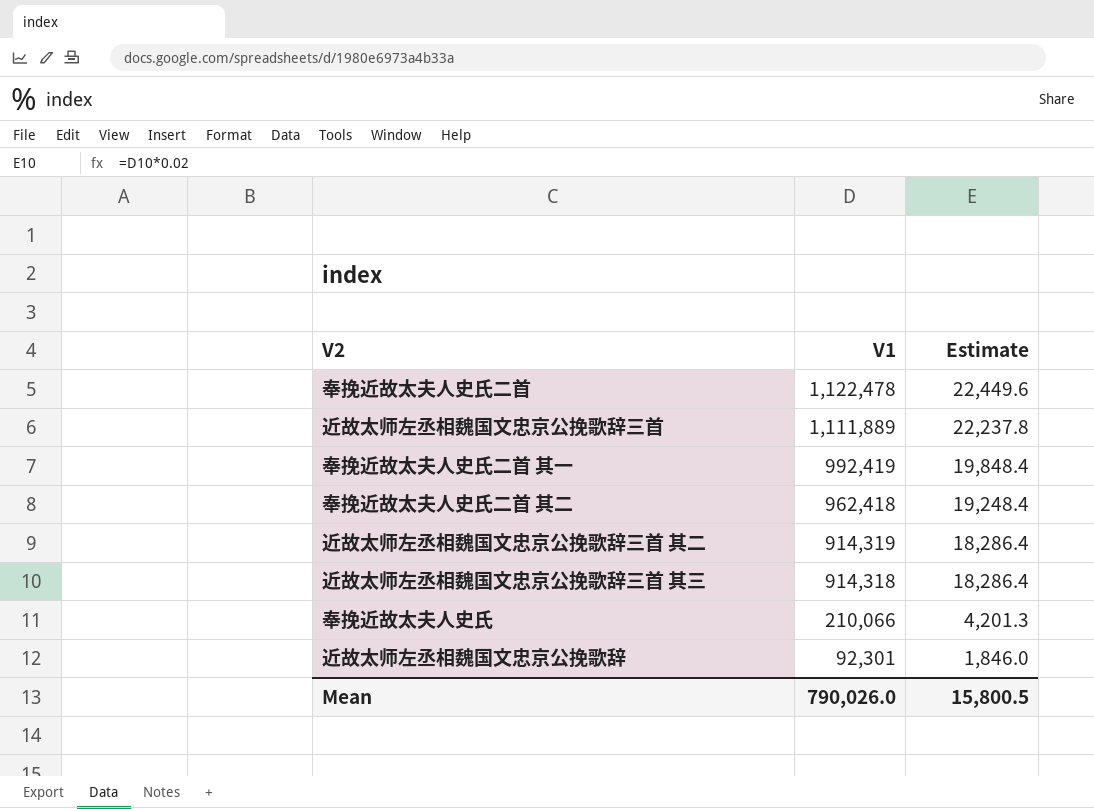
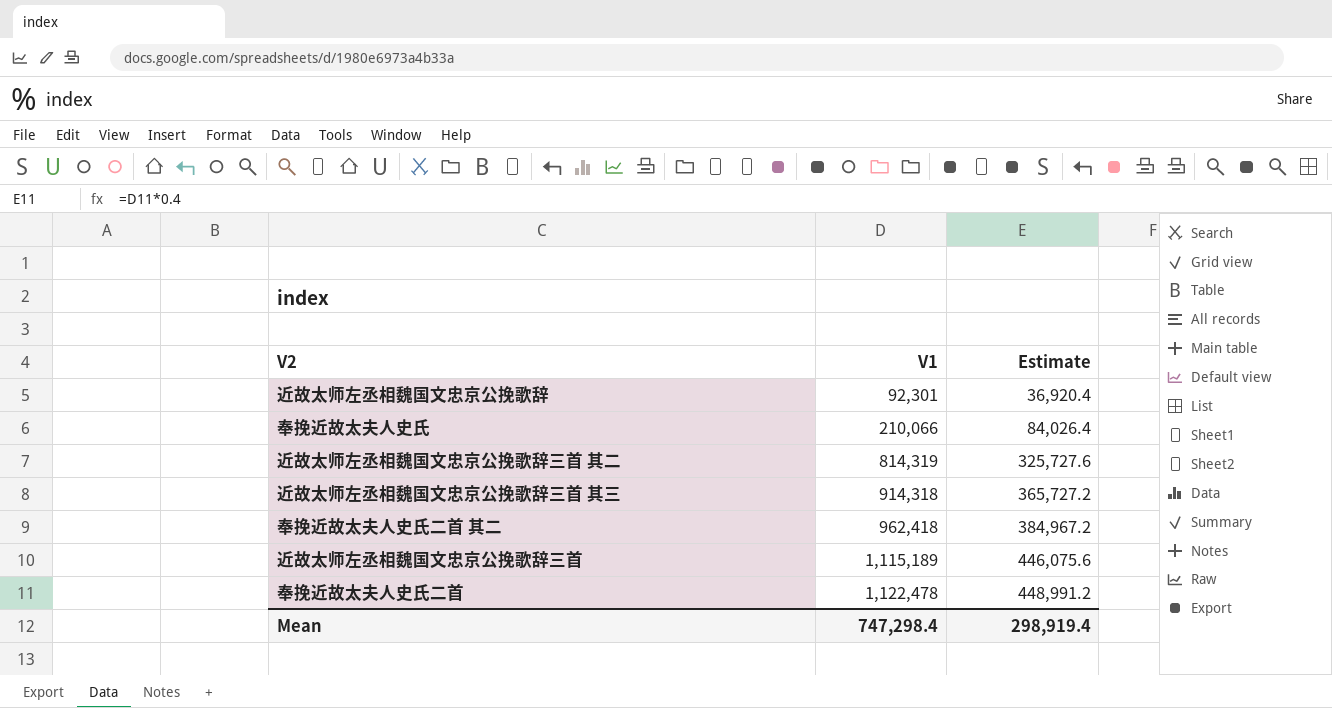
row order: V1 descending -> V1 ascending
column Estimate | formula: [V1] * 0.02 -> [V1] * 0.4
row 奉挽近故太夫人史氏二首 其一: 992,419 | 19,848.4 -> none
近故太师左丞相魏国文忠京公挽歌辞三首 其二 | V1: 914,319 -> 814,319
近故太师左丞相魏国文忠京公挽歌辞三首 | V1: 1,111,889 -> 1,115,189
Mean | V1: 790,026.0 -> 747,298.4
Mean | Estimate: 15,800.5 -> 298,919.4

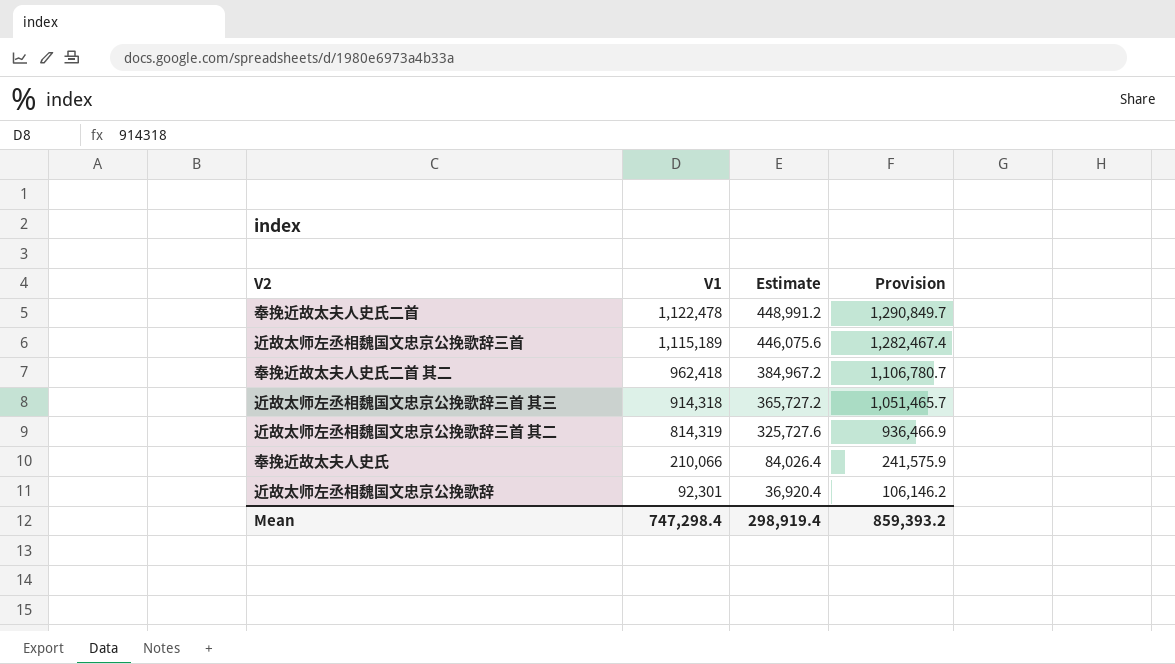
row order: V1 ascending -> V1 descending
column Provision | formula: none -> [V1] * 1.15

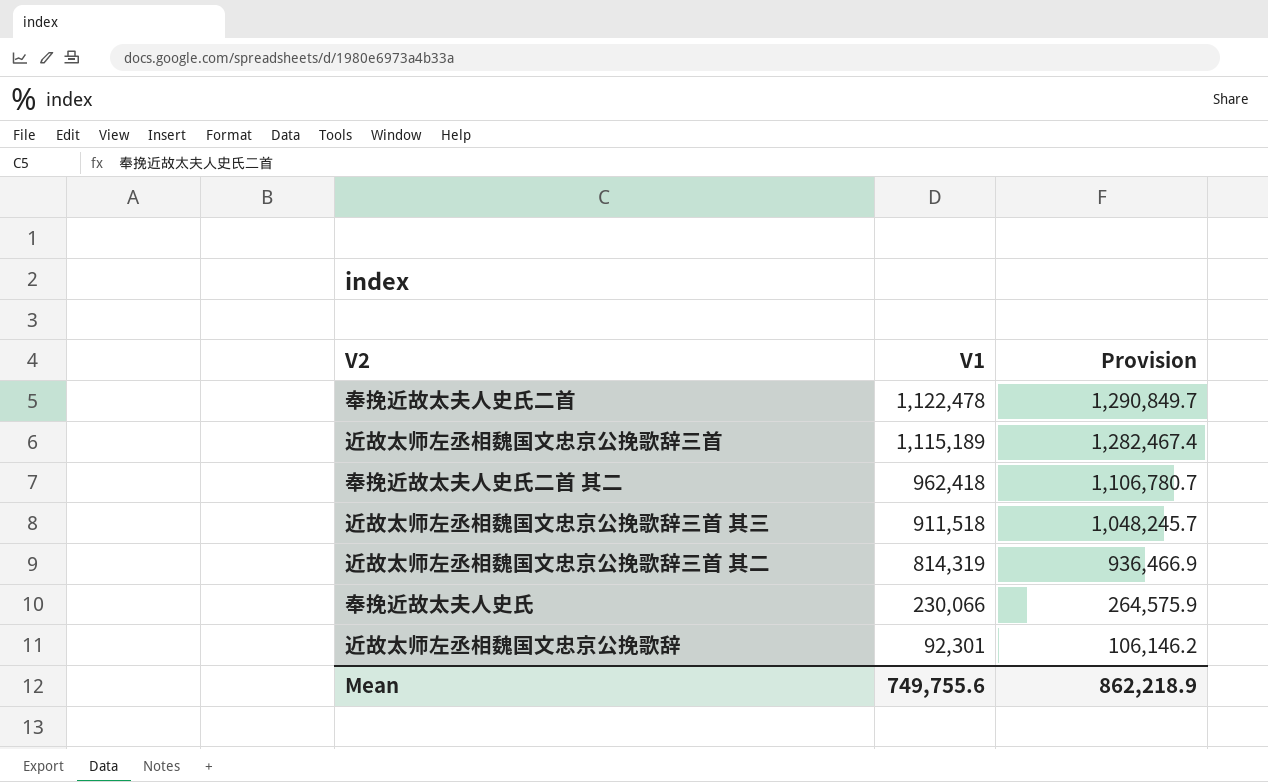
column Estimate | formula: [V1] * 0.4 -> none
近故太师左丞相魏国文忠京公挽歌辞三首 其三 | V1: 914,318 -> 911,518
近故太师左丞相魏国文忠京公挽歌辞三首 其三 | Provision: 1,051,465.7 -> 1,048,245.7
奉挽近故太夫人史氏 | V1: 210,066 -> 230,066
奉挽近故太夫人史氏 | Provision: 241,575.9 -> 264,575.9
Mean | V1: 747,298.4 -> 749,755.6
Mean | Provision: 859,393.2 -> 862,218.9

